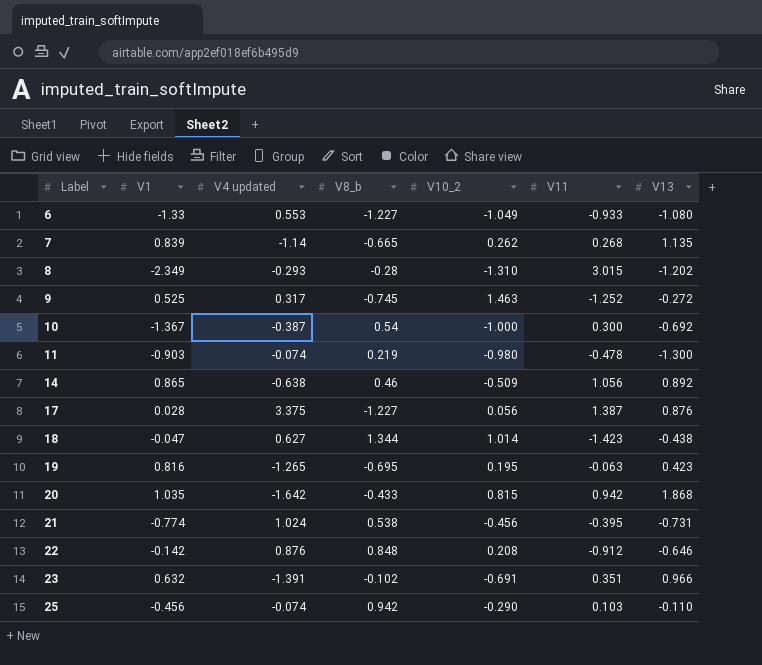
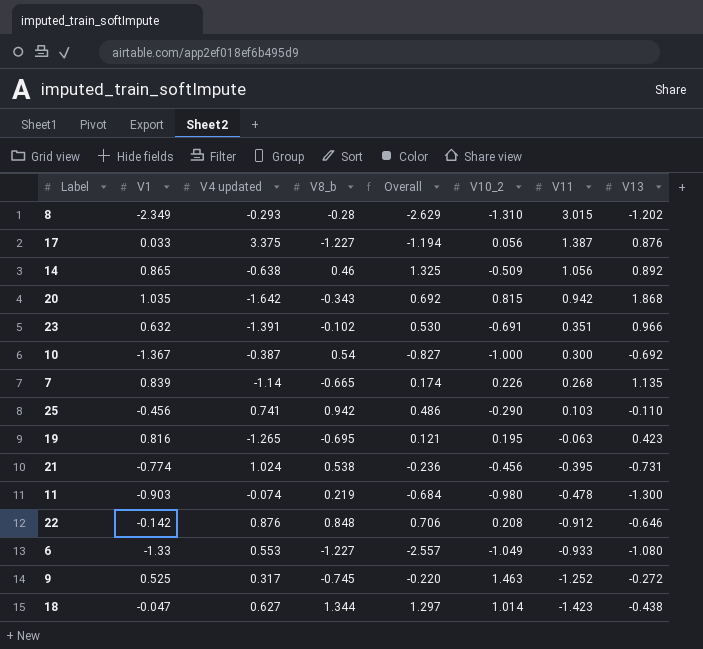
row order: Label ascending -> V11 descending
column Overall | formula: none -> [V1] + [V8_b]
17 | V1: 0.028 -> 0.033
20 | V8_b: -0.433 -> -0.343
7 | V10_2: 0.262 -> 0.226
25 | V4 updated: -0.074 -> 0.741

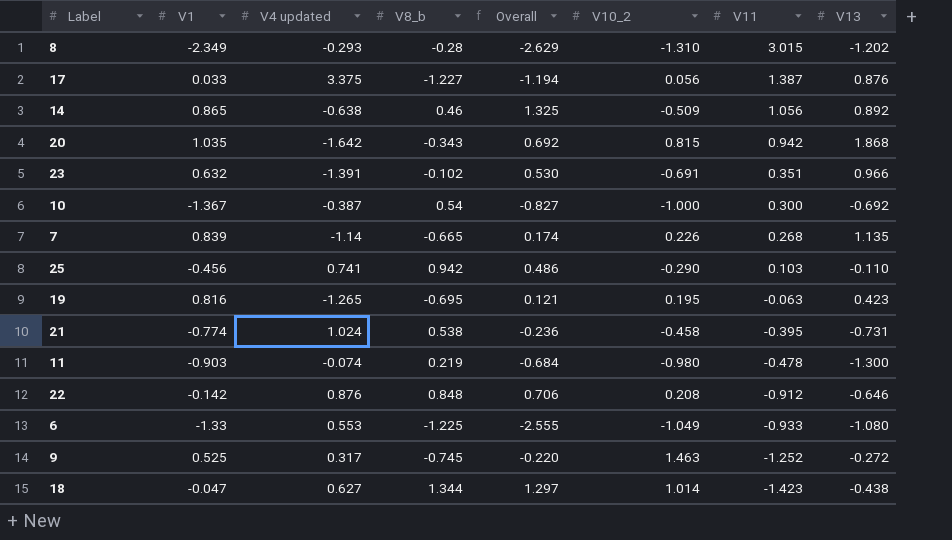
21 | V10_2: -0.456 -> -0.458
6 | V8_b: -1.227 -> -1.225
6 | Overall: -2.557 -> -2.555

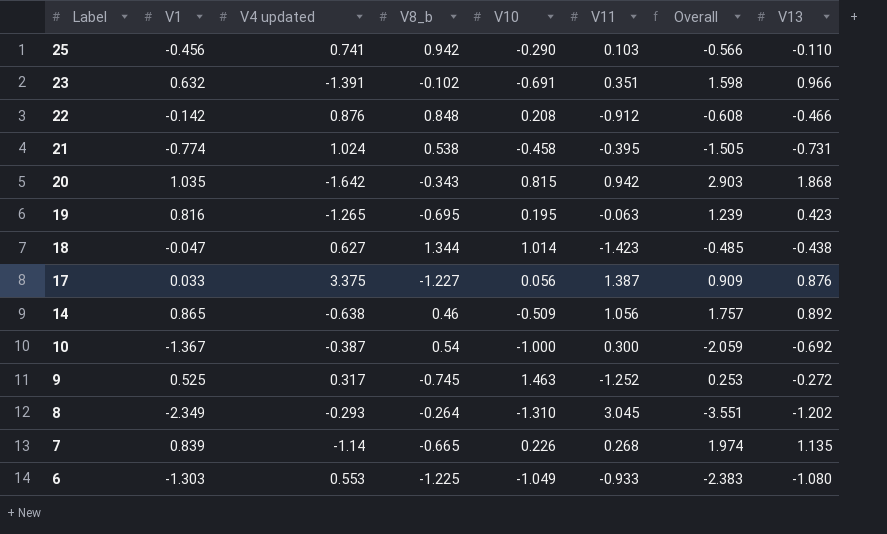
row order: V11 descending -> Label descending
column name: V10_2 -> V10
column Overall | formula: [V1] + [V8_b] -> [V1] + [V13]
column Overall | position: 5 -> 7
row 11: -0.903 | -0.074 | 0.219 | -0.684 | -0.980 | -0.478 | -1.300 -> none
22 | V13: -0.646 -> -0.466
8 | V8_b: -0.28 -> -0.264
8 | V11: 3.015 -> 3.045
6 | V1: -1.33 -> -1.303

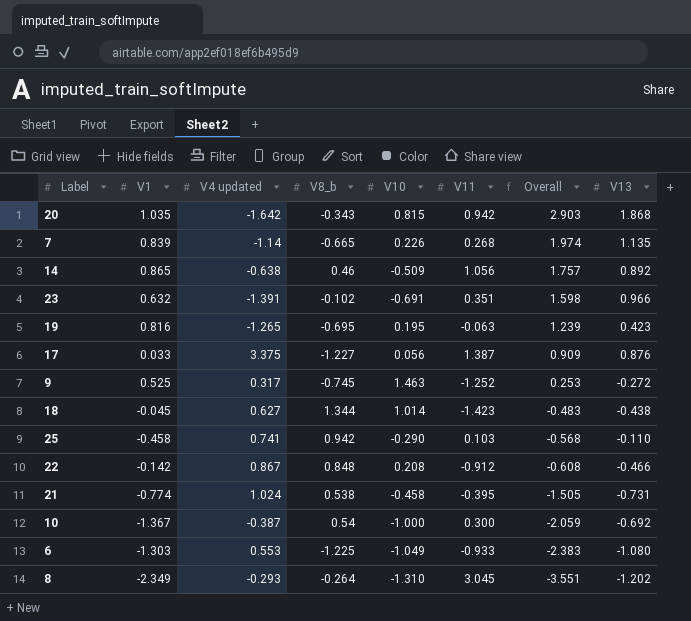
row order: Label descending -> Overall descending
18 | V1: -0.047 -> -0.045
18 | Overall: -0.485 -> -0.483
25 | V1: -0.456 -> -0.458
25 | Overall: -0.566 -> -0.568
22 | V4 updated: 0.876 -> 0.867

